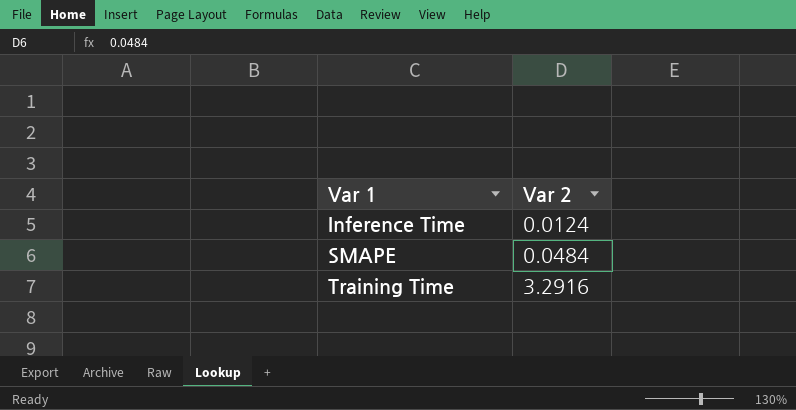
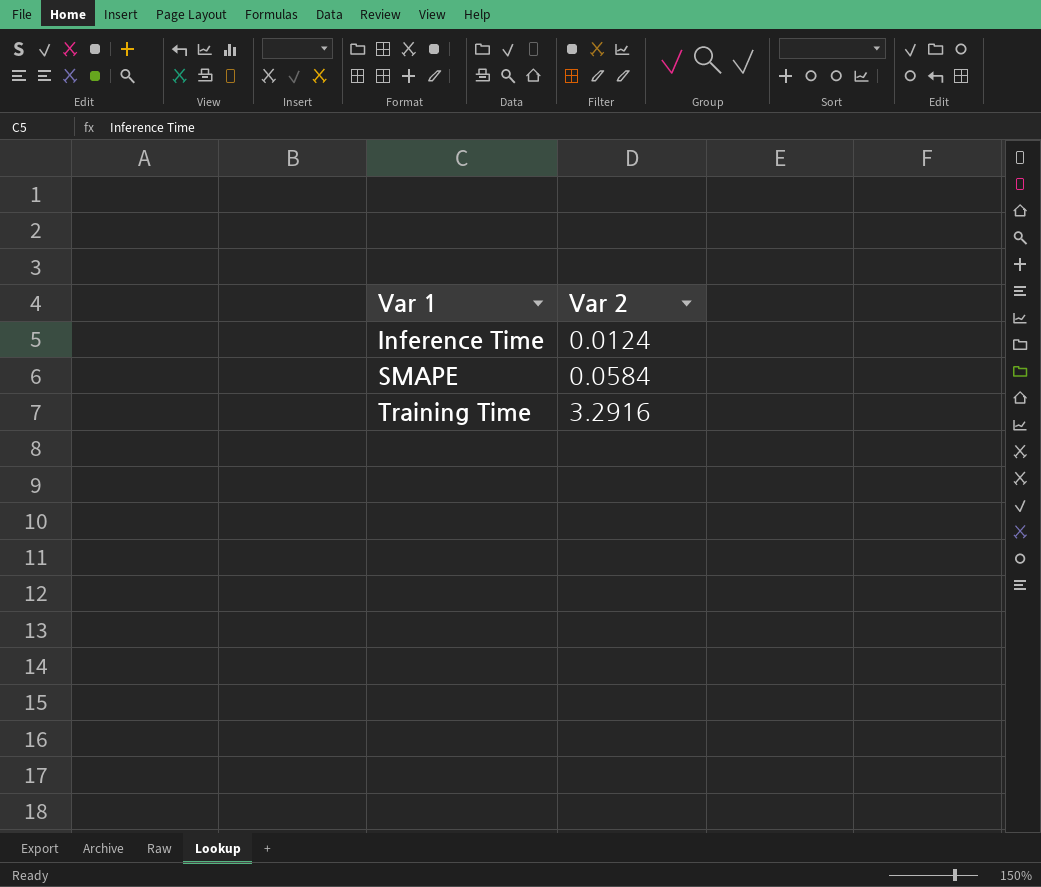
SMAPE | Var 2: 0.0484 -> 0.0584

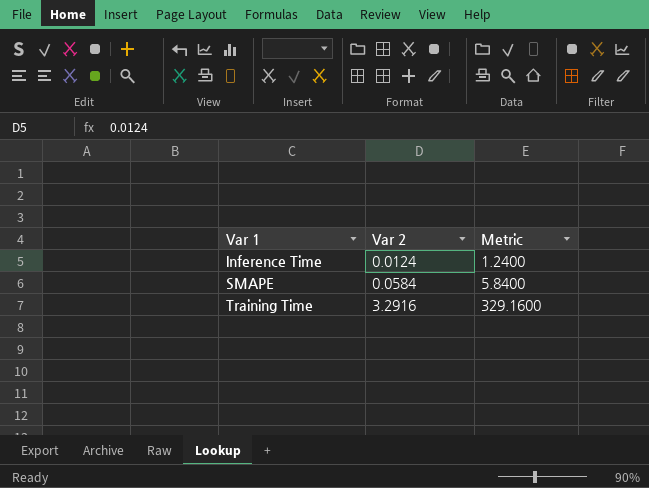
column Metric | formula: none -> [Var 2] * 100

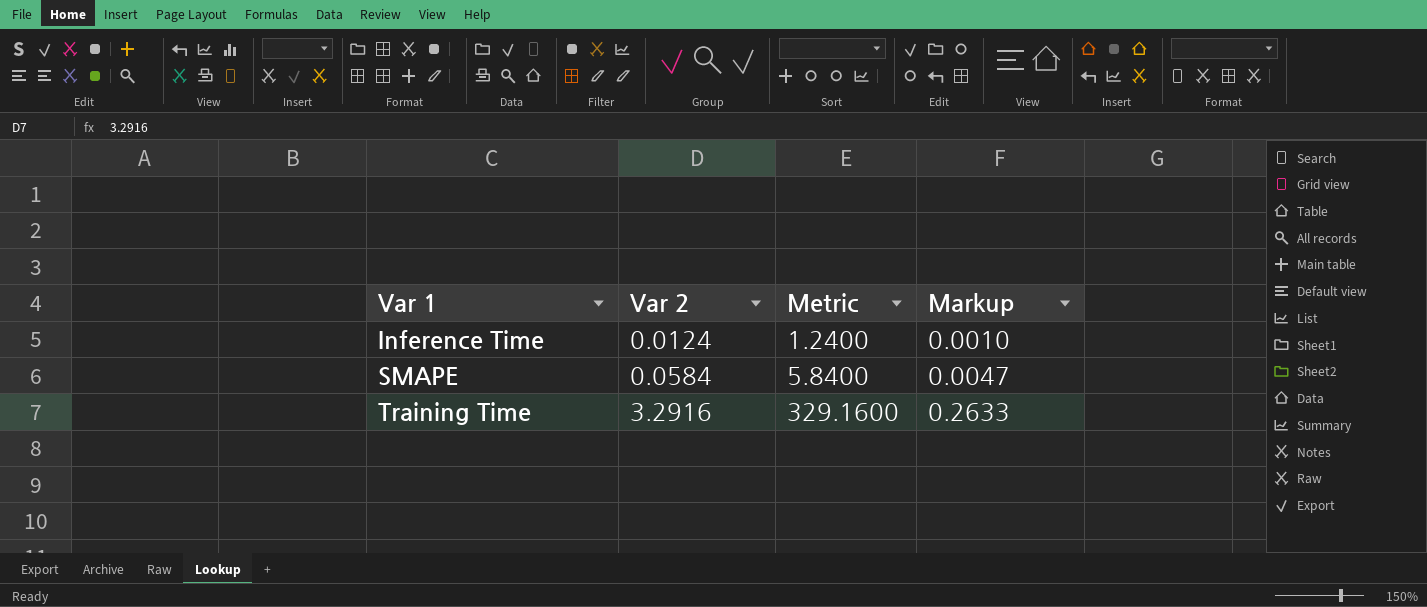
column Markup | formula: none -> [Var 2] * 0.08

